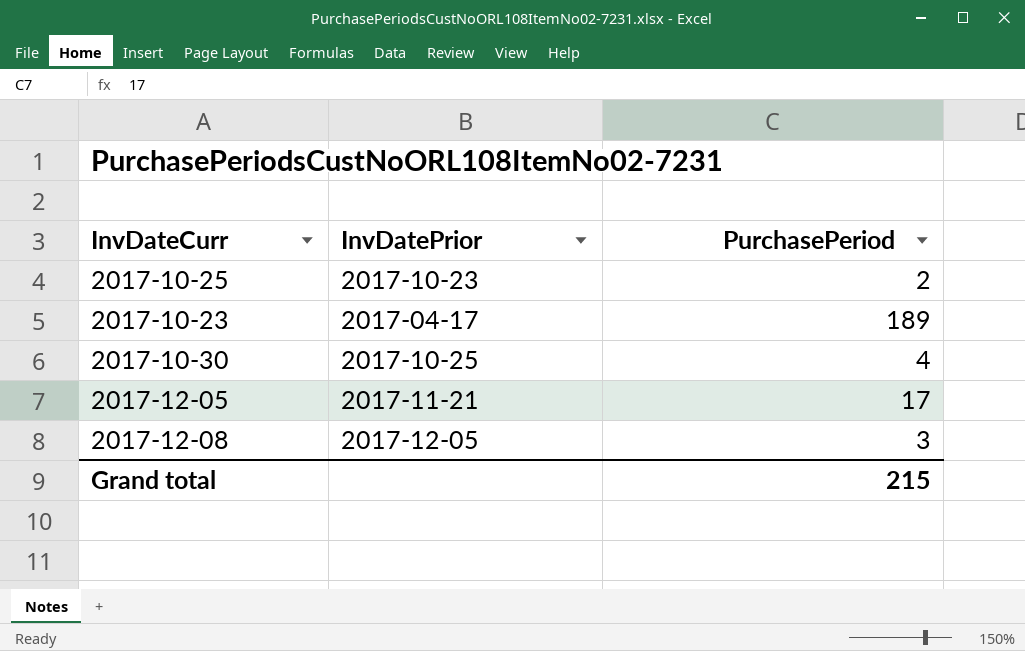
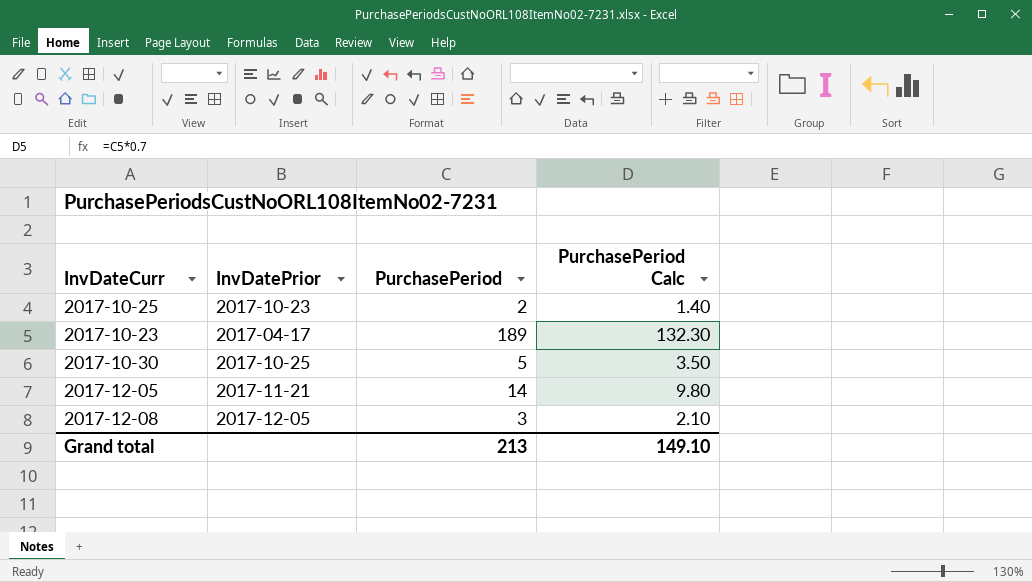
column PurchasePeriod Calc | formula: none -> [PurchasePeriod] * 0.7
2017-10-30 | PurchasePeriod: 4 -> 5
2017-12-05 | PurchasePeriod: 17 -> 14
Grand total | PurchasePeriod: 215 -> 213

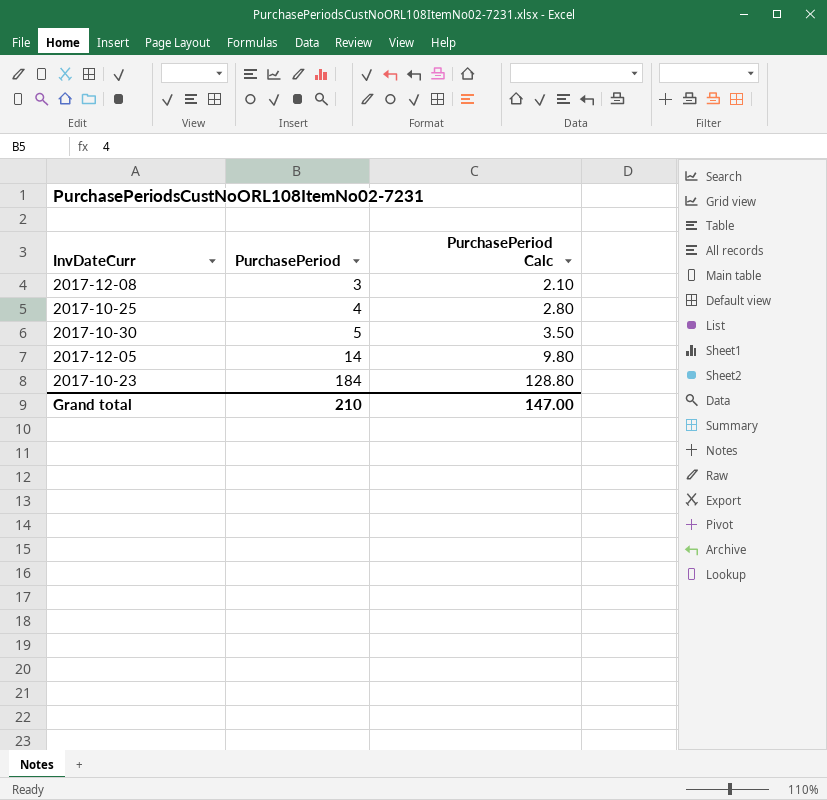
row order: none -> PurchasePeriod ascending
column InvDatePrior | position: 2 -> none
2017-10-25 | PurchasePeriod: 2 -> 4
2017-10-25 | PurchasePeriod Calc: 1.40 -> 2.80
2017-10-23 | PurchasePeriod: 189 -> 184
2017-10-23 | PurchasePeriod Calc: 132.30 -> 128.80
Grand total | PurchasePeriod: 213 -> 210
Grand total | PurchasePeriod Calc: 149.10 -> 147.00

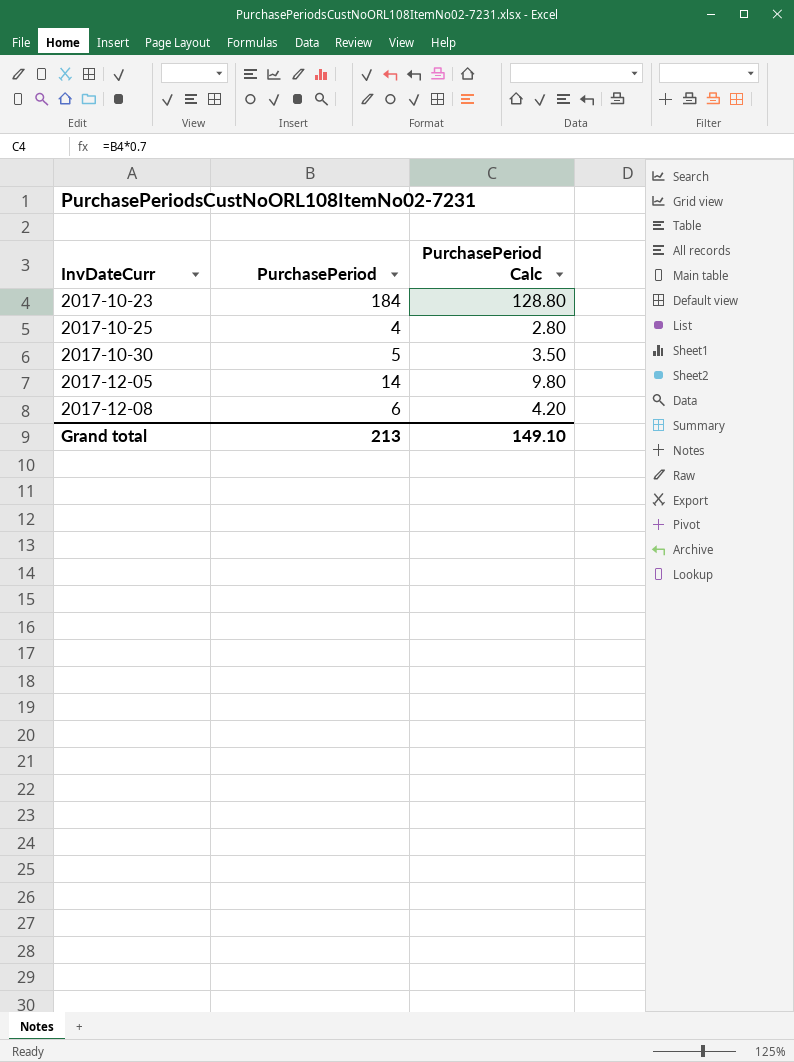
row order: PurchasePeriod ascending -> InvDateCurr ascending
2017-12-08 | PurchasePeriod: 3 -> 6
2017-12-08 | PurchasePeriod Calc: 2.10 -> 4.20
Grand total | PurchasePeriod: 210 -> 213
Grand total | PurchasePeriod Calc: 147.00 -> 149.10

